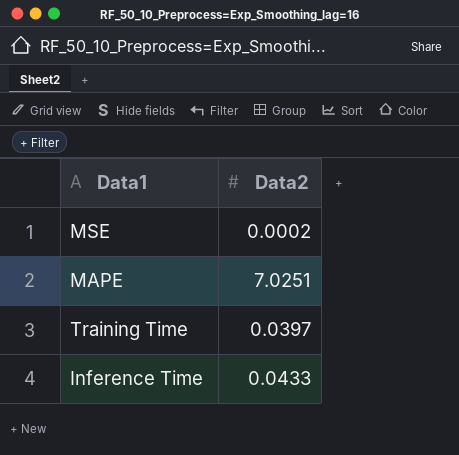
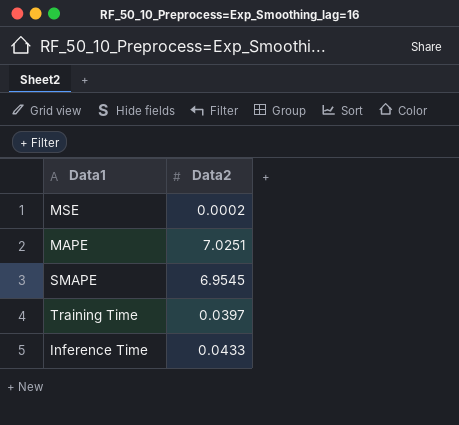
row SMAPE: none -> 6.9545

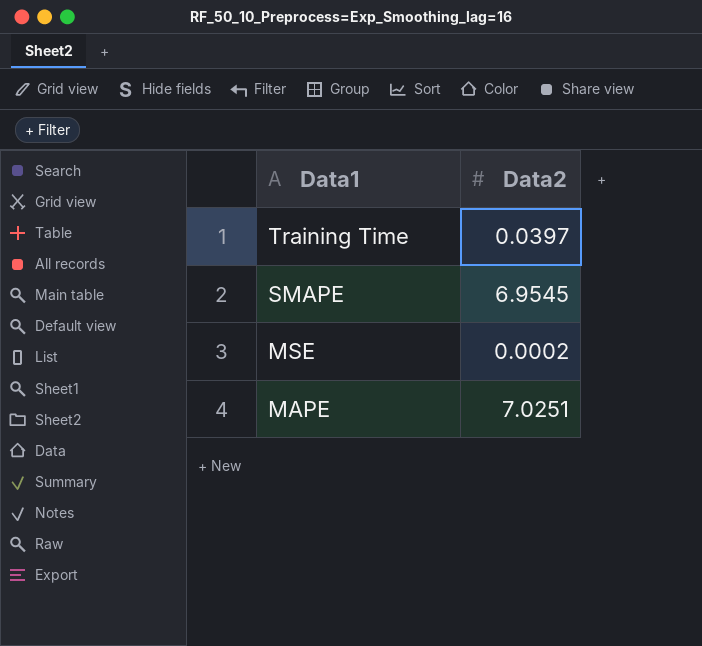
row order: none -> Data1 descending
row Inference Time: 0.0433 -> none

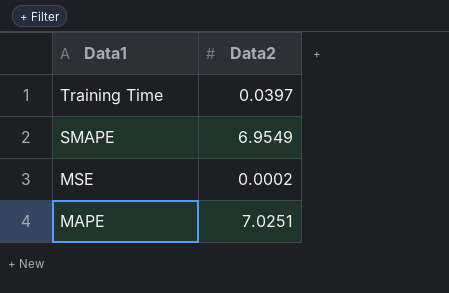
SMAPE | Data2: 6.9545 -> 6.9549

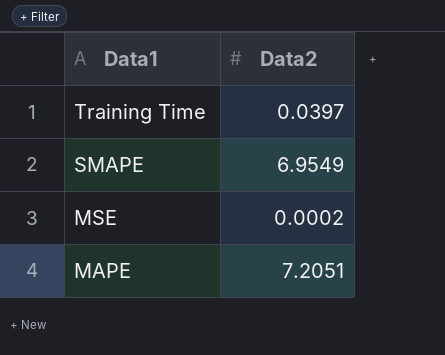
MAPE | Data2: 7.0251 -> 7.2051

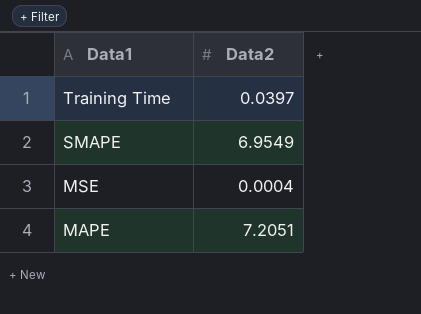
MSE | Data2: 0.0002 -> 0.0004

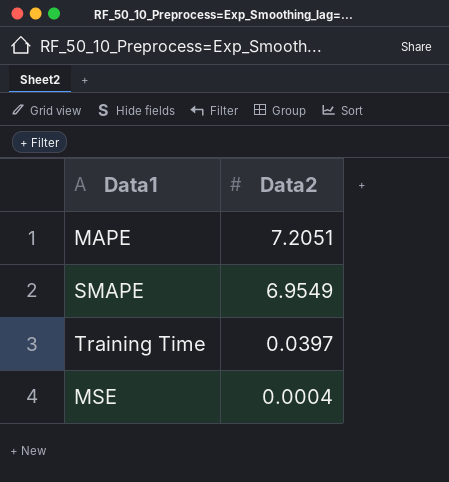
row order: Data1 descending -> Data2 descending

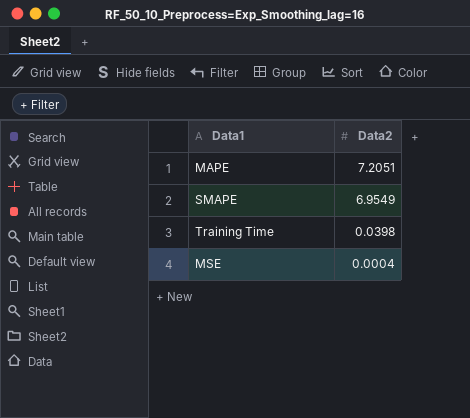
Training Time | Data2: 0.0397 -> 0.0398

